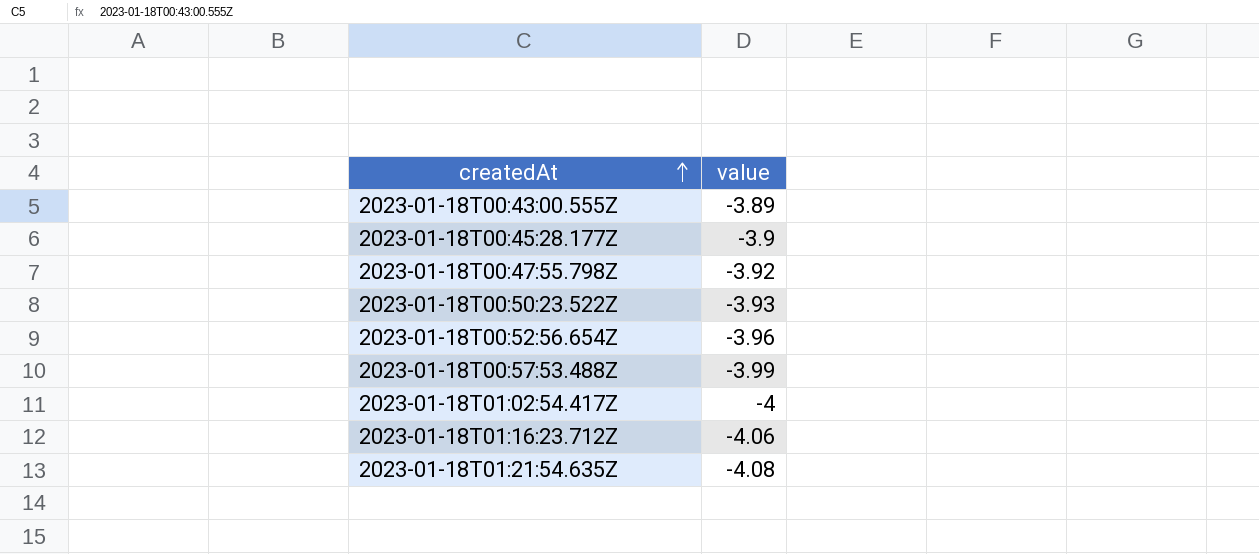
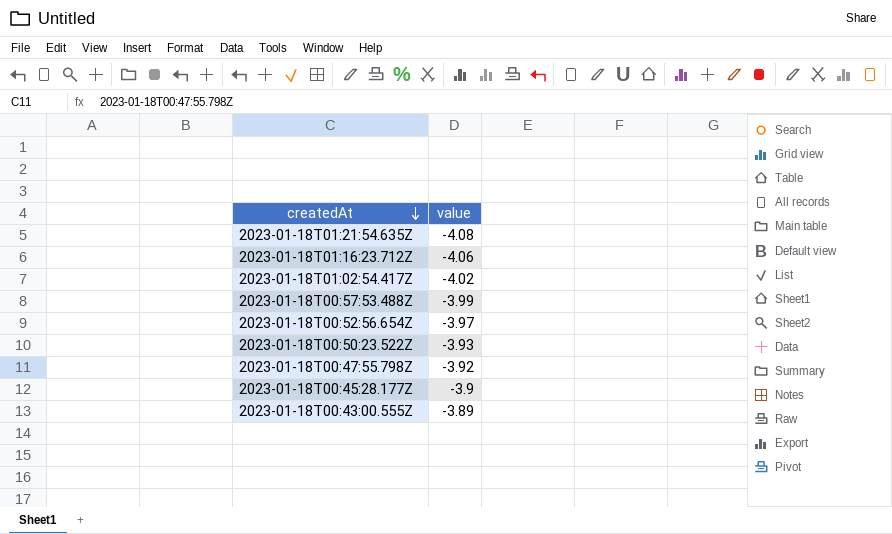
row order: createdAt ascending -> createdAt descending
2023-01-18T01:02:54.417Z | value: -4 -> -4.02
2023-01-18T00:52:56.654Z | value: -3.96 -> -3.97

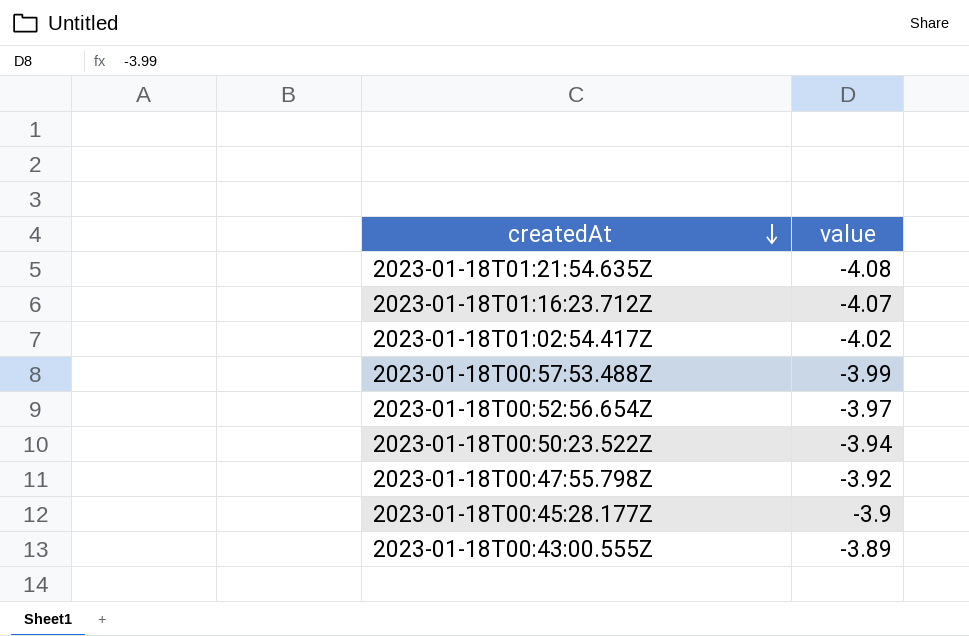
2023-01-18T01:16:23.712Z | value: -4.06 -> -4.07
2023-01-18T00:50:23.522Z | value: -3.93 -> -3.94

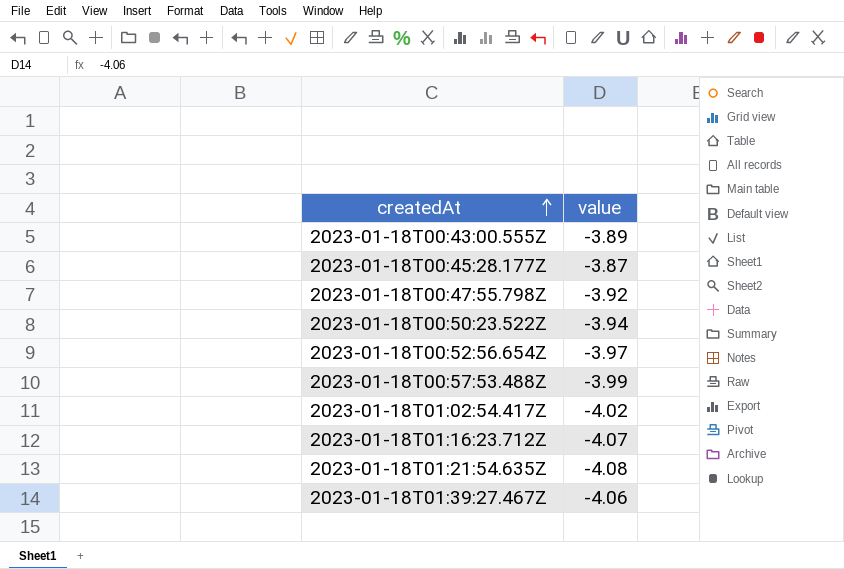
row order: createdAt descending -> createdAt ascending
2023-01-18T00:45:28.177Z | value: -3.9 -> -3.87
row 2023-01-18T01:39:27.467Z: none -> -4.06

